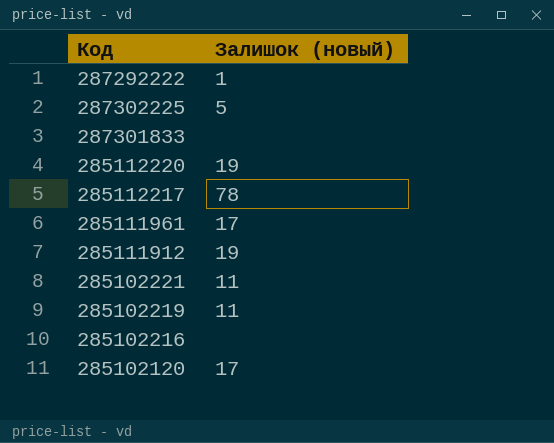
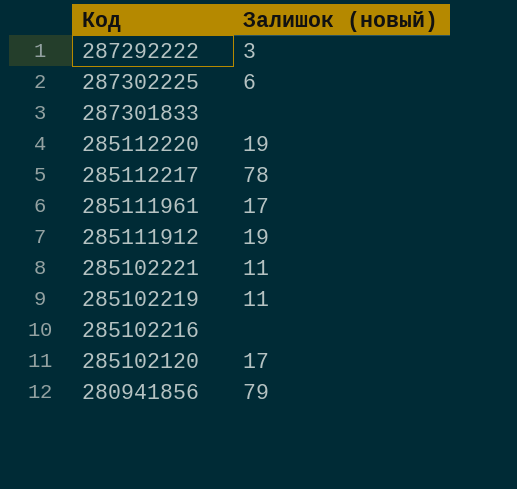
287292222 | Залишок (новый): 1 -> 3
287302225 | Залишок (новый): 5 -> 6
row 280941856: none -> 79

